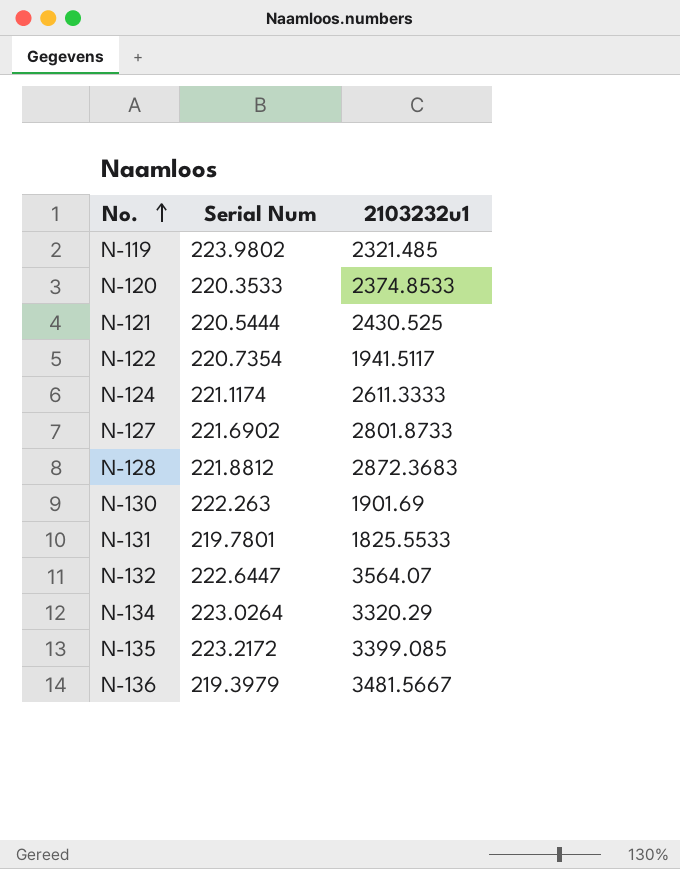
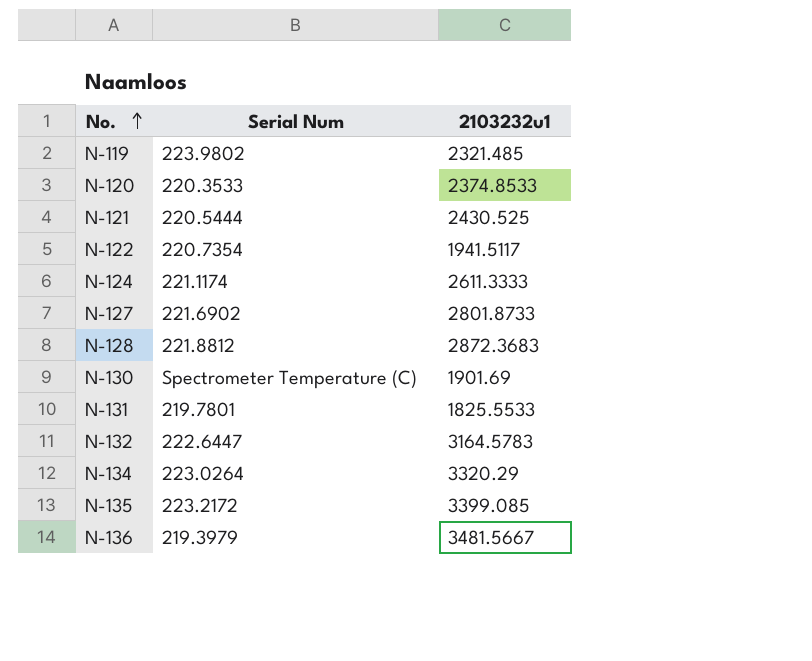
N-130 | Serial Num: 222.263 -> Spectrometer Temperature (C)
N-132 | 2103232u1: 3564.07 -> 3164.5783

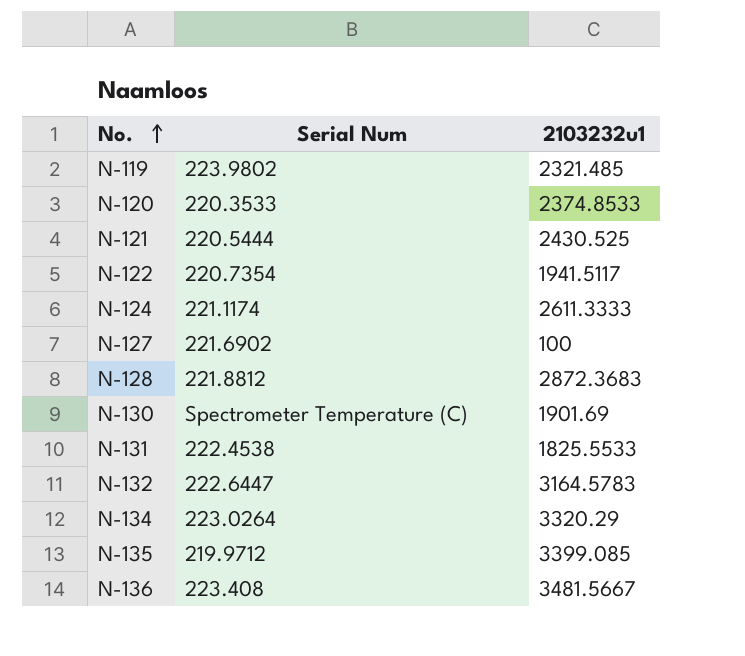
N-127 | 2103232u1: 2801.8733 -> 100
N-131 | Serial Num: 219.7801 -> 222.4538
N-135 | Serial Num: 223.2172 -> 219.9712
N-136 | Serial Num: 219.3979 -> 223.408

